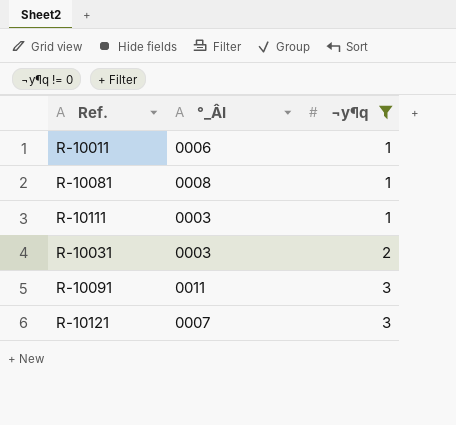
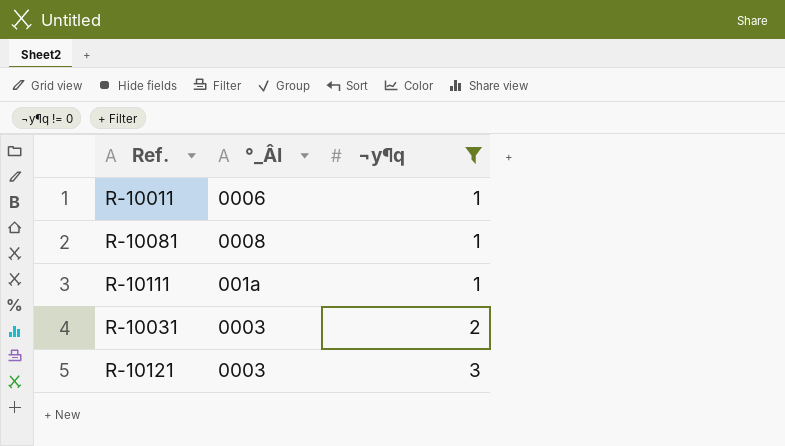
row R-10091: 0011 | 3 -> none
R-10111 | °_ÂI: 0003 -> 001a
R-10121 | °_ÂI: 0007 -> 0003

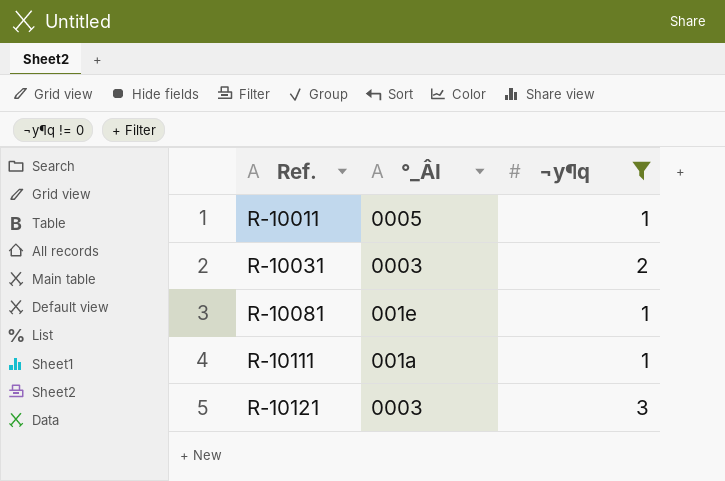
row order: ¬y¶q ascending -> Ref. ascending
R-10011 | °_ÂI: 0006 -> 0005
R-10081 | °_ÂI: 0008 -> 001e

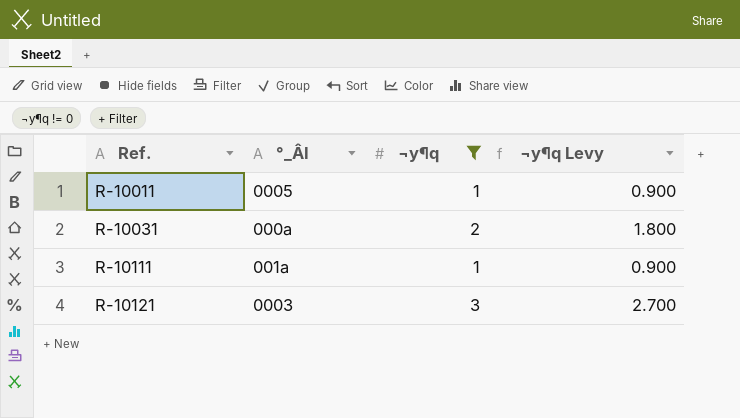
column ¬y¶q Levy | formula: none -> [¬y¶q] * 0.9
row R-10081: 001e | 1 -> none
R-10031 | °_ÂI: 0003 -> 000a

